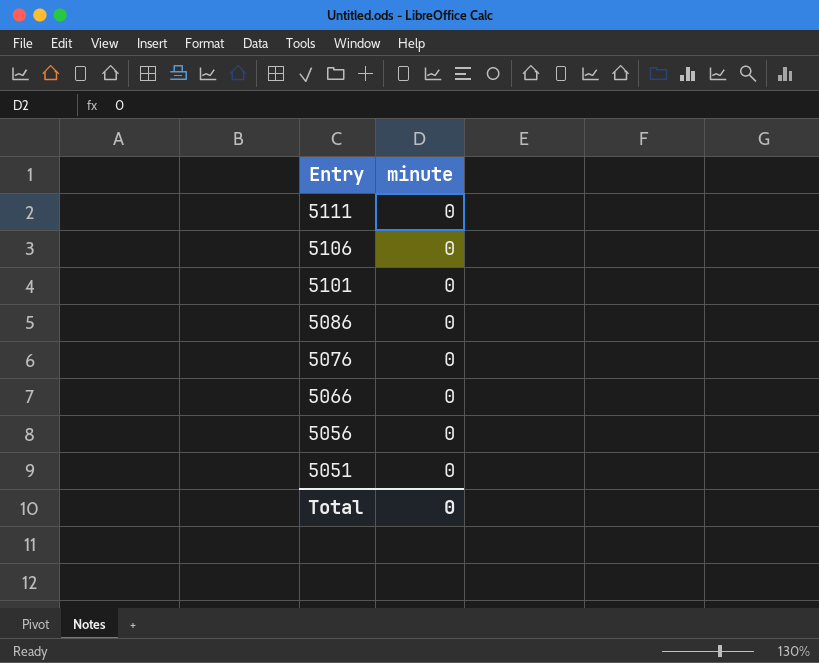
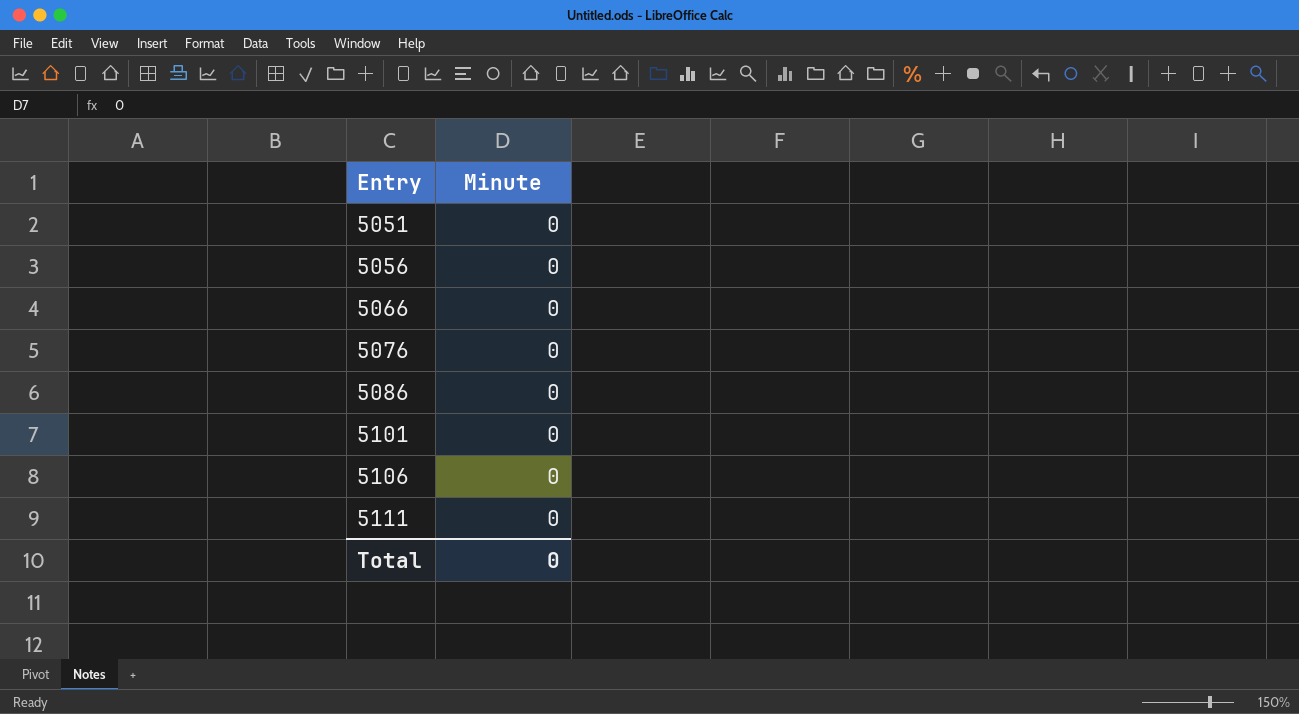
row order: Entry descending -> Entry ascending
column name: minute -> Minute

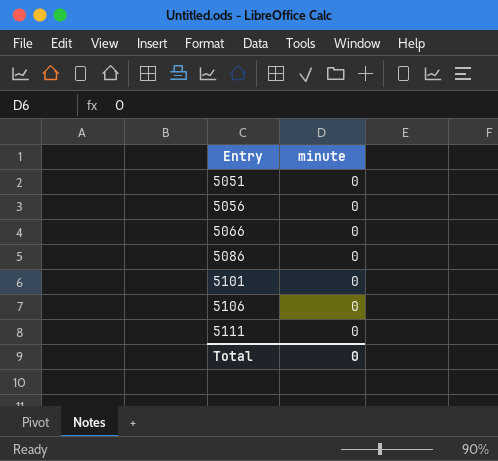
column name: Minute -> minute
row 5076: 0 -> none

